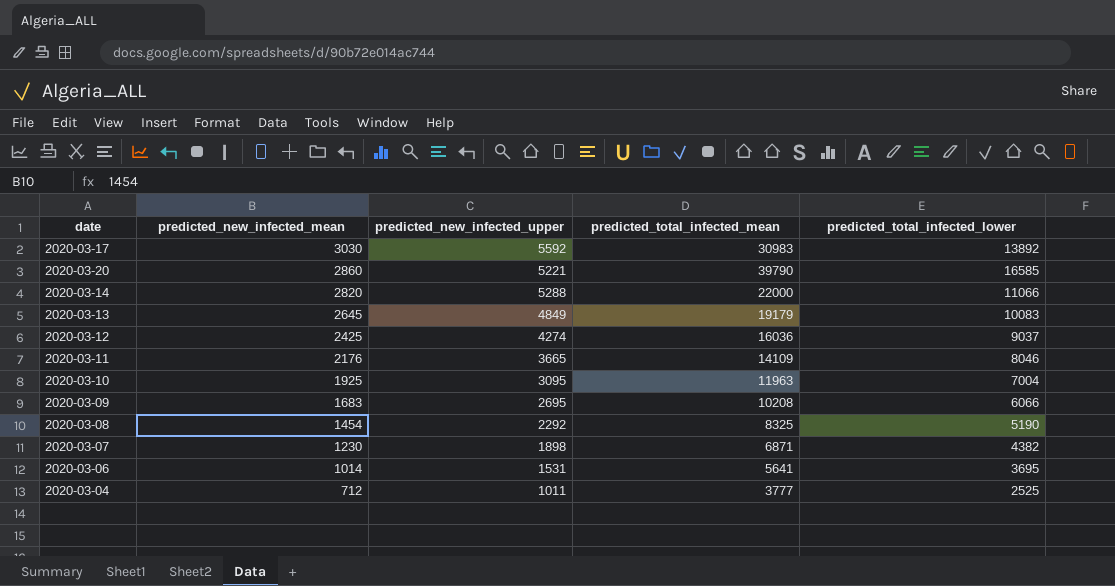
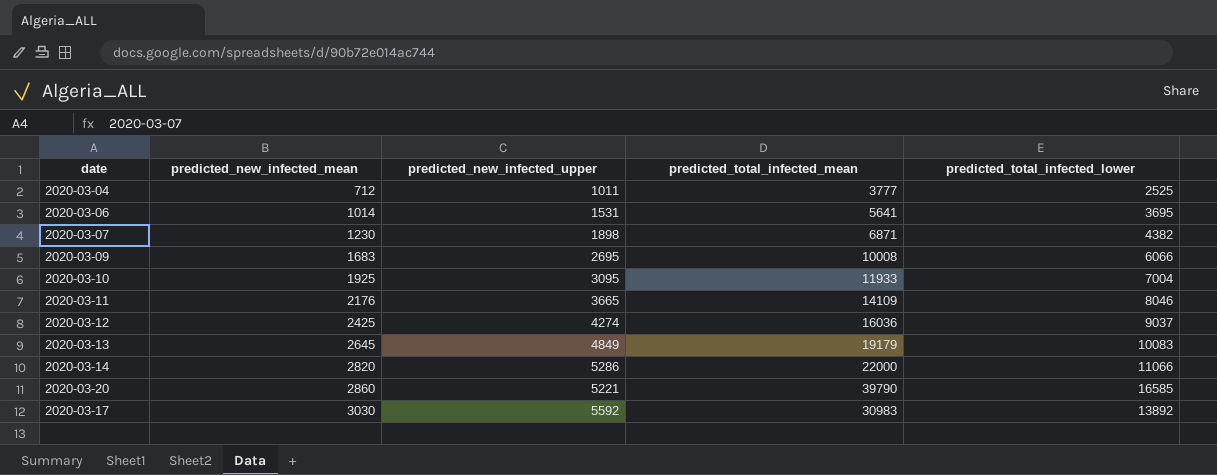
row order: predicted_new_infected_mean descending -> predicted_new_infected_mean ascending
row 2020-03-08: 1454 | 2292 | 8325 | 5190 -> none
2020-03-09 | predicted_total_infected_mean: 10208 -> 10008
2020-03-10 | predicted_total_infected_mean: 11963 -> 11933
2020-03-14 | predicted_new_infected_upper: 5288 -> 5286

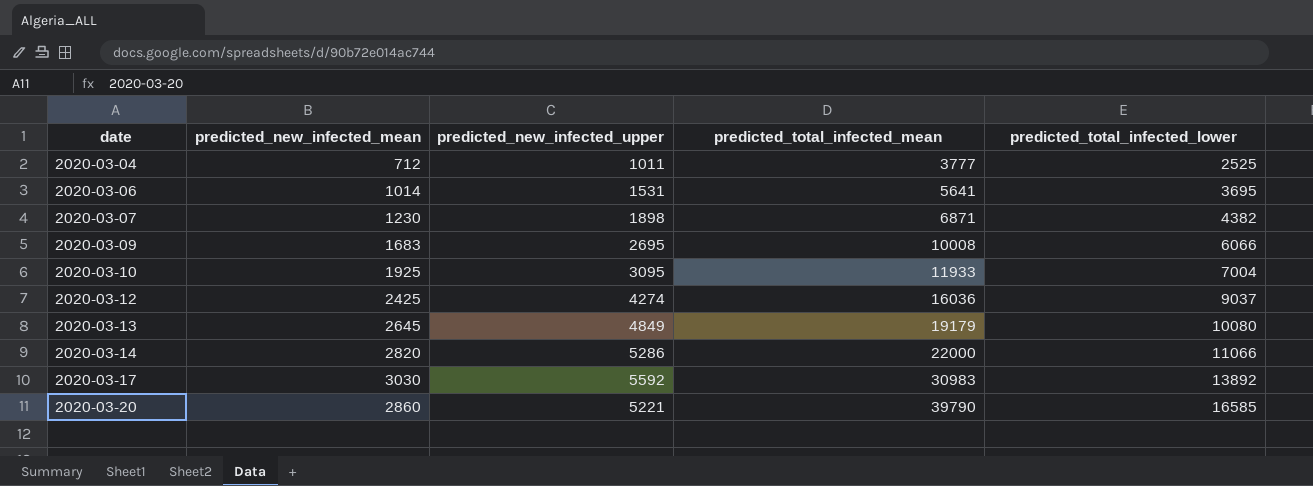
row order: predicted_new_infected_mean ascending -> date ascending
row 2020-03-11: 2176 | 3665 | 14109 | 8046 -> none
2020-03-13 | predicted_total_infected_lower: 10083 -> 10080

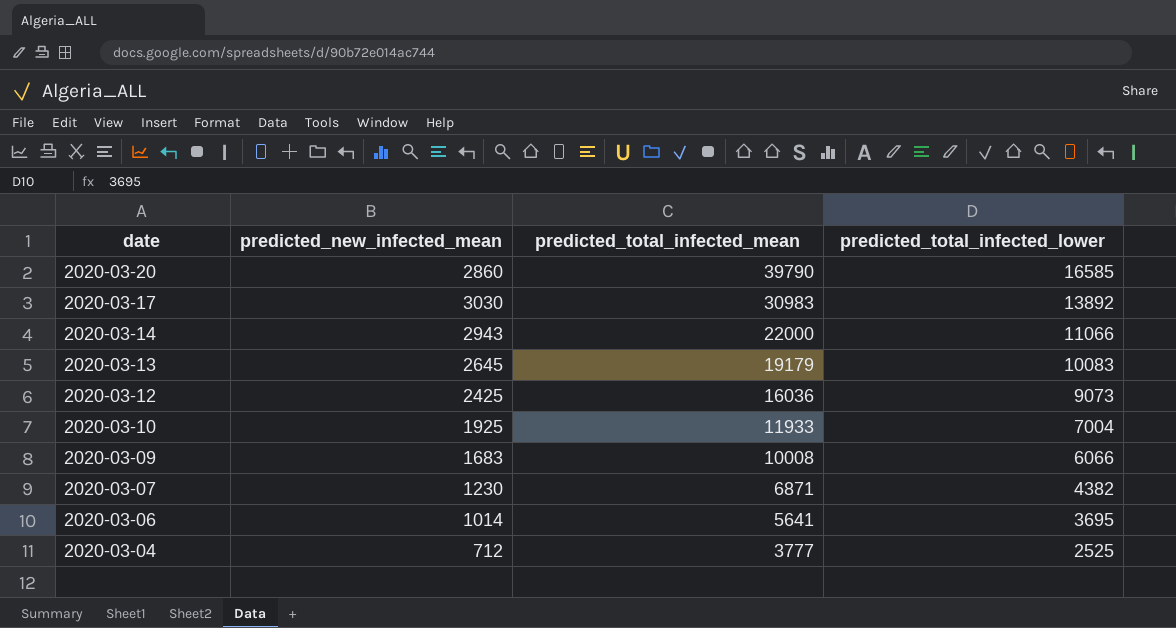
row order: date ascending -> date descending
column predicted_new_infected_upper | position: 3 -> none
2020-03-14 | predicted_new_infected_mean: 2820 -> 2943
2020-03-13 | predicted_total_infected_lower: 10080 -> 10083
2020-03-12 | predicted_total_infected_lower: 9037 -> 9073

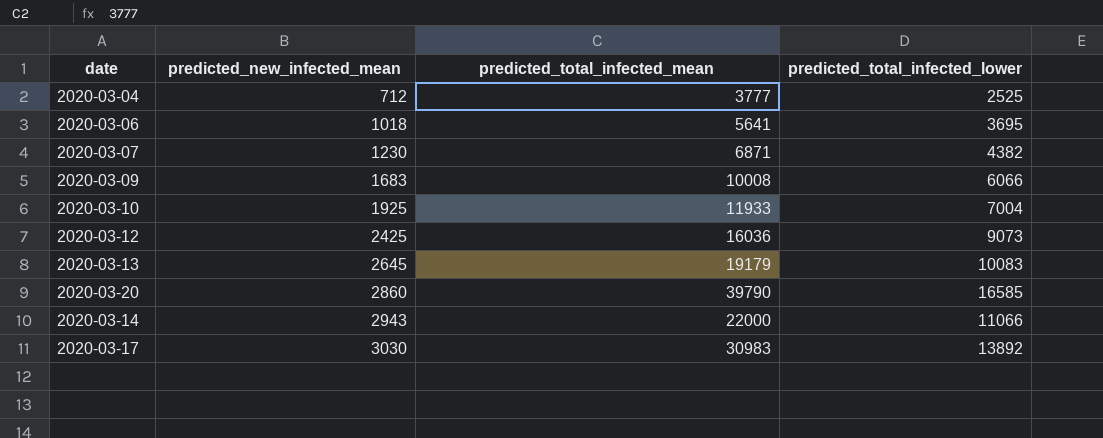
row order: date descending -> predicted_new_infected_mean ascending
2020-03-06 | predicted_new_infected_mean: 1014 -> 1018

